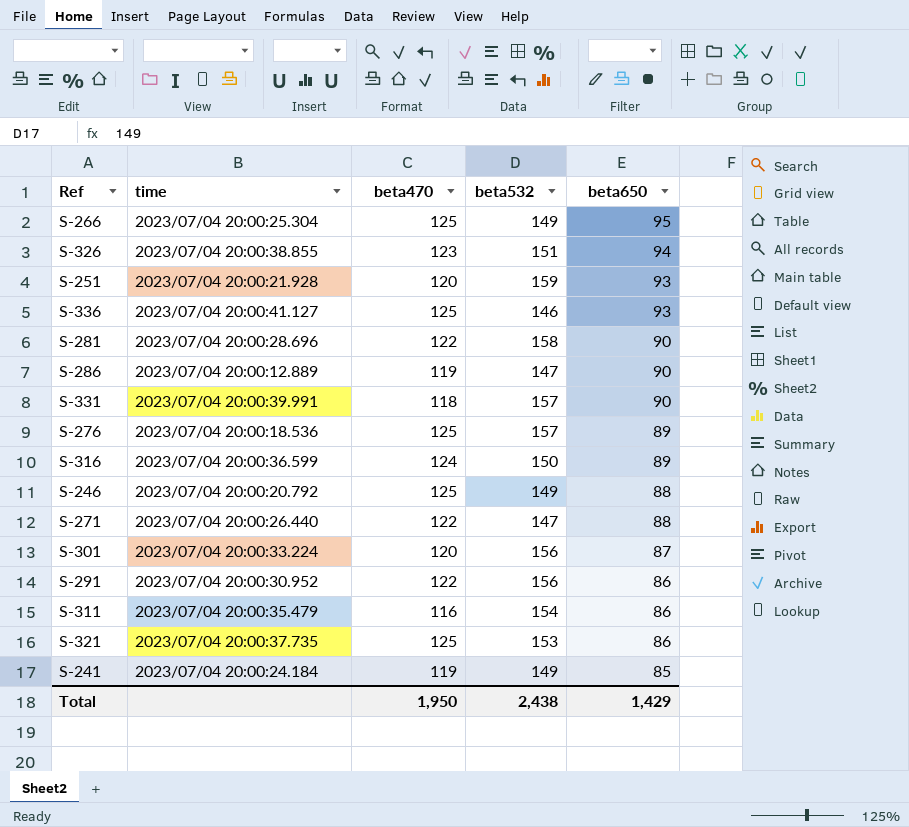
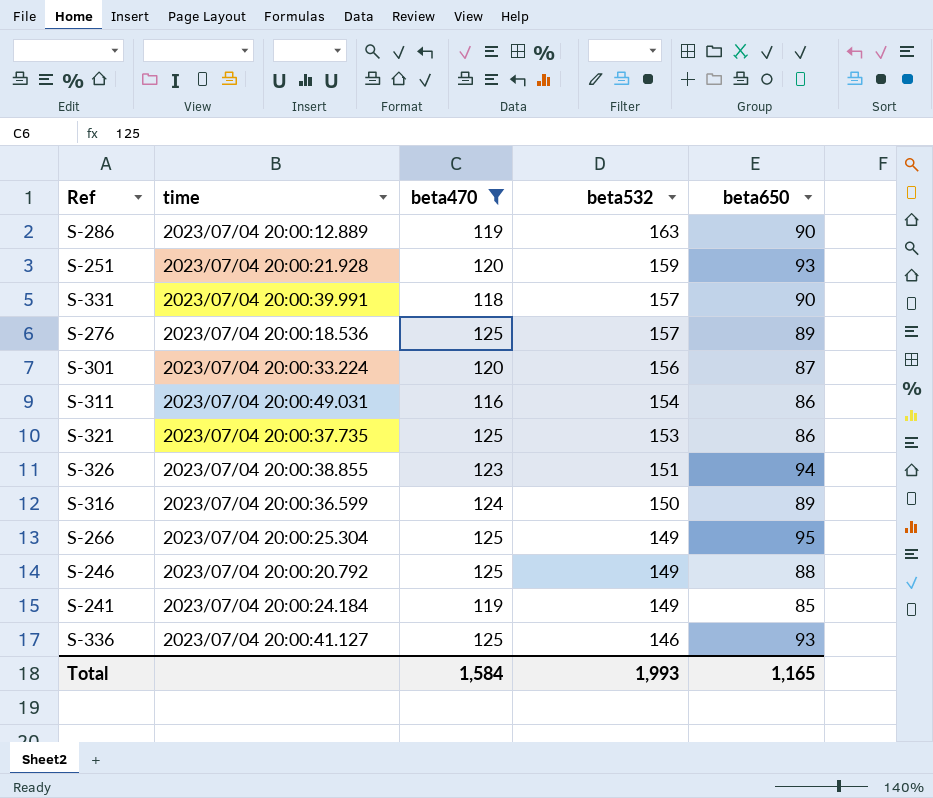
filter: none -> beta470 != 122
row order: beta650 descending -> beta532 descending
S-286 | beta532: 147 -> 163
S-311 | time: 2023/07/04 20:00:35.479 -> 2023/07/04 20:00:49.031
Total | beta470: 1,950 -> 1,584
Total | beta532: 2,438 -> 1,993
Total | beta650: 1,429 -> 1,165

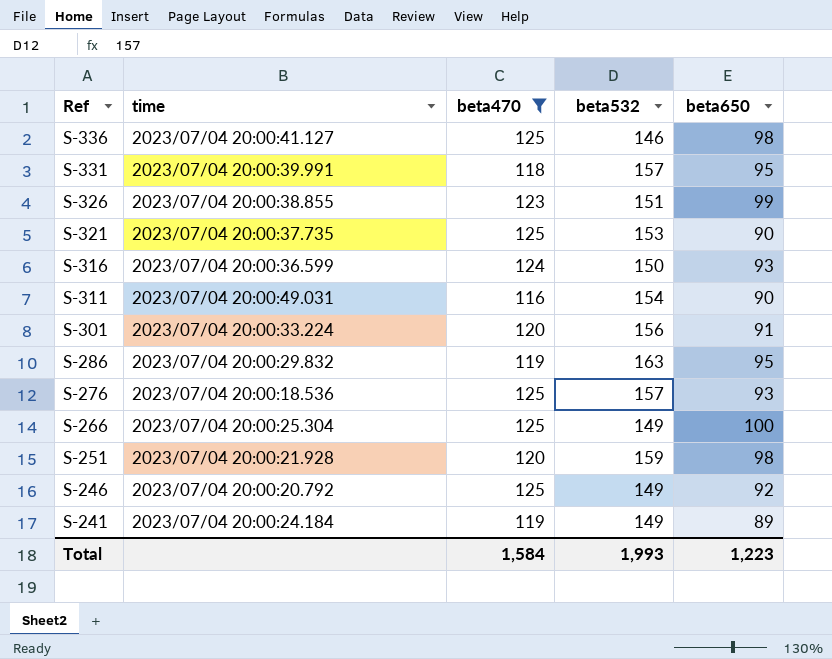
row order: beta532 descending -> Ref descending
S-336 | beta650: 93 -> 98
S-331 | beta650: 90 -> 95
S-326 | beta650: 94 -> 99
S-321 | beta650: 86 -> 90
S-316 | beta650: 89 -> 93
S-311 | beta650: 86 -> 90
S-301 | beta650: 87 -> 91
S-286 | time: 2023/07/04 20:00:12.889 -> 2023/07/04 20:00:29.832
S-286 | beta650: 90 -> 95
S-276 | beta650: 89 -> 93
S-266 | beta650: 95 -> 100
S-251 | beta650: 93 -> 98
S-246 | beta650: 88 -> 92
S-241 | beta650: 85 -> 89
Total | beta650: 1,165 -> 1,223

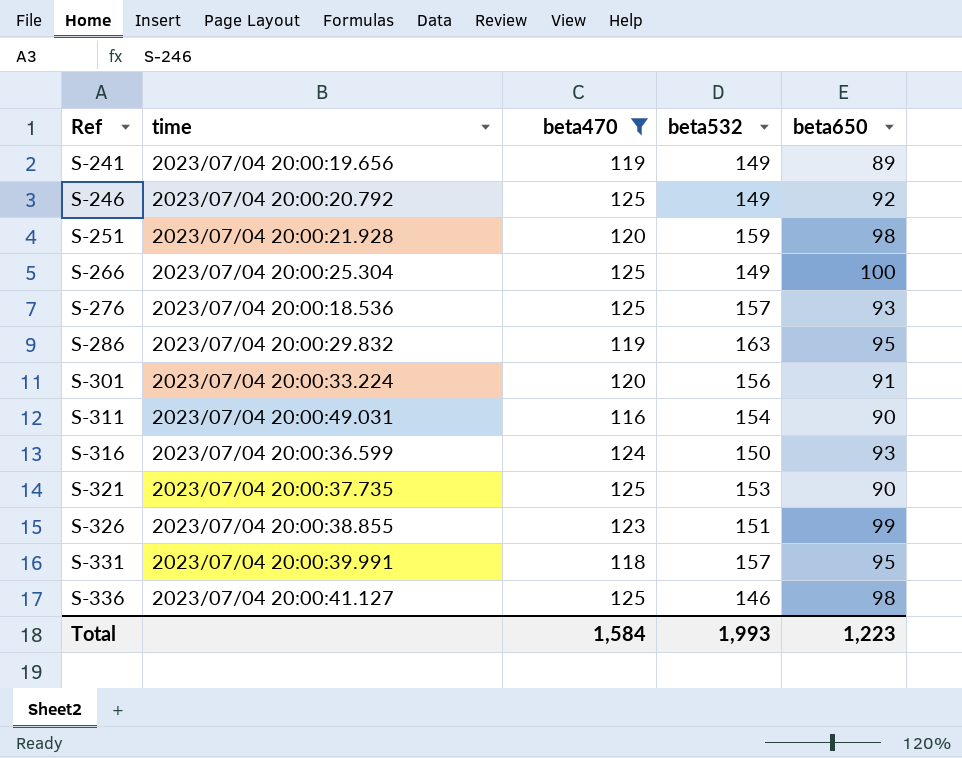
row order: Ref descending -> Ref ascending
S-241 | time: 2023/07/04 20:00:24.184 -> 2023/07/04 20:00:19.656

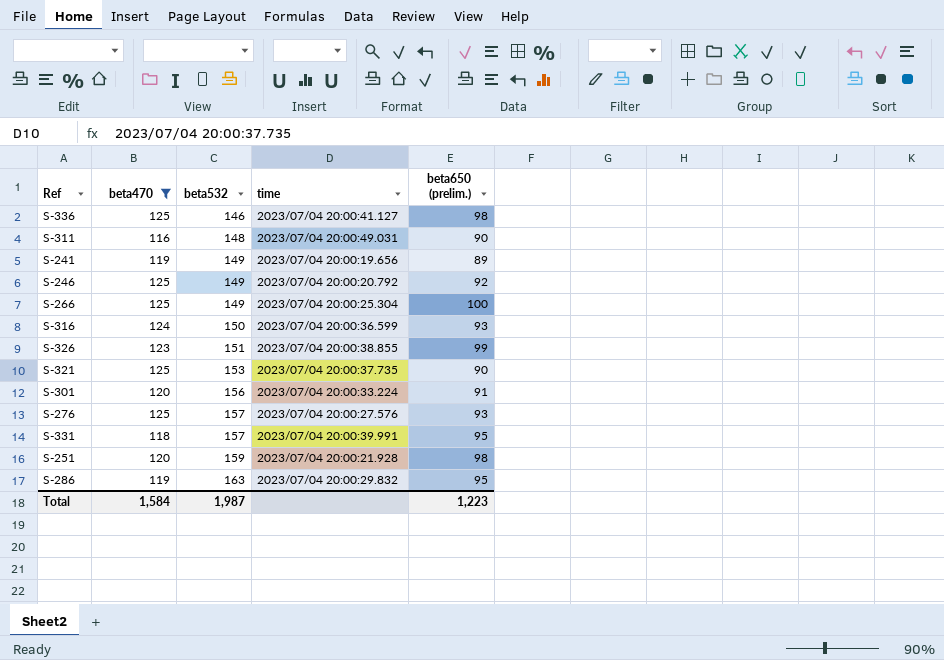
row order: Ref ascending -> beta532 ascending
column time | position: 2 -> 4
column name: beta650 -> beta650 (prelim.)
S-311 | beta532: 154 -> 148
S-276 | time: 2023/07/04 20:00:18.536 -> 2023/07/04 20:00:27.576
Total | beta532: 1,993 -> 1,987

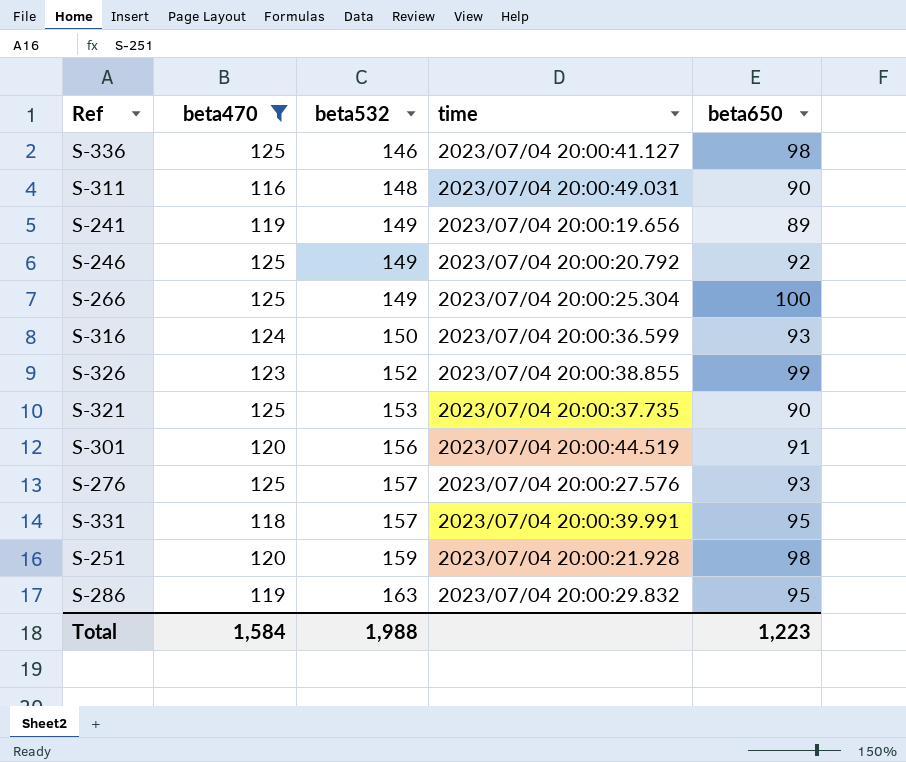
column name: beta650 (prelim.) -> beta650
S-326 | beta532: 151 -> 152
S-301 | time: 2023/07/04 20:00:33.224 -> 2023/07/04 20:00:44.519
Total | beta532: 1,987 -> 1,988

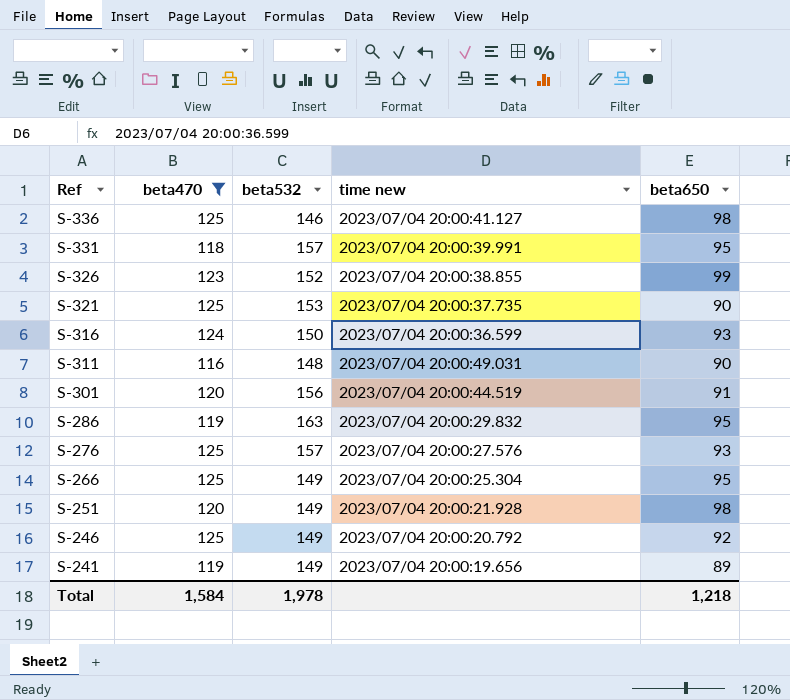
row order: beta532 ascending -> Ref descending
column name: time -> time new
S-266 | beta650: 100 -> 95
S-251 | beta532: 159 -> 149
Total | beta532: 1,988 -> 1,978
Total | beta650: 1,223 -> 1,218

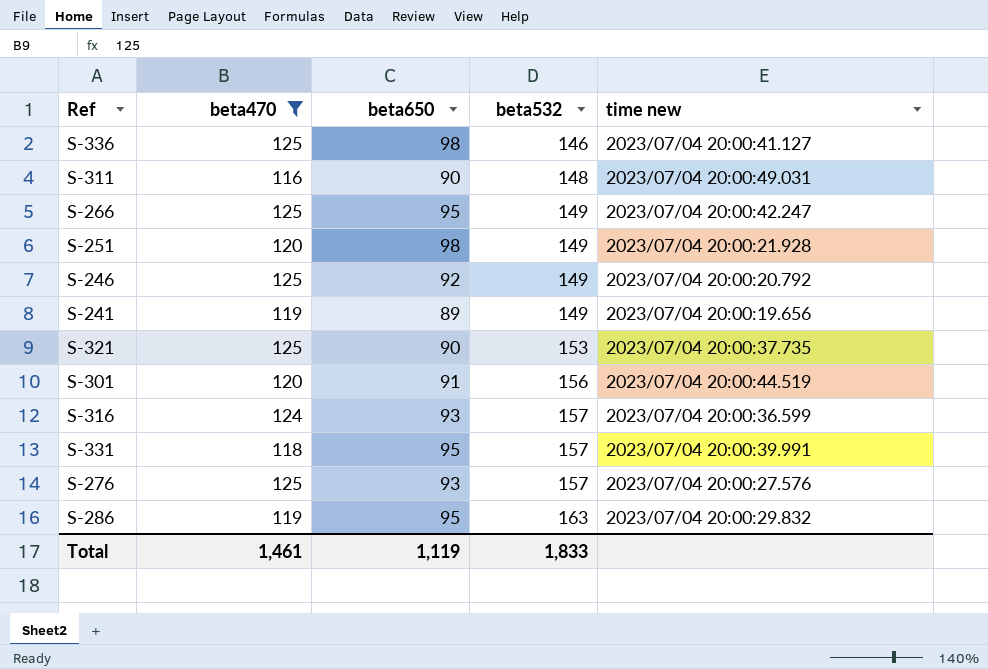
row order: Ref descending -> beta532 ascending
column beta650 | position: 5 -> 3
row S-326: 123 | 152 | 2023/07/04 20:00:38.855 | 99 -> none
S-266 | time new: 2023/07/04 20:00:25.304 -> 2023/07/04 20:00:42.247
S-316 | beta532: 150 -> 157
Total | beta470: 1,584 -> 1,461
Total | beta650: 1,218 -> 1,119
Total | beta532: 1,978 -> 1,833

